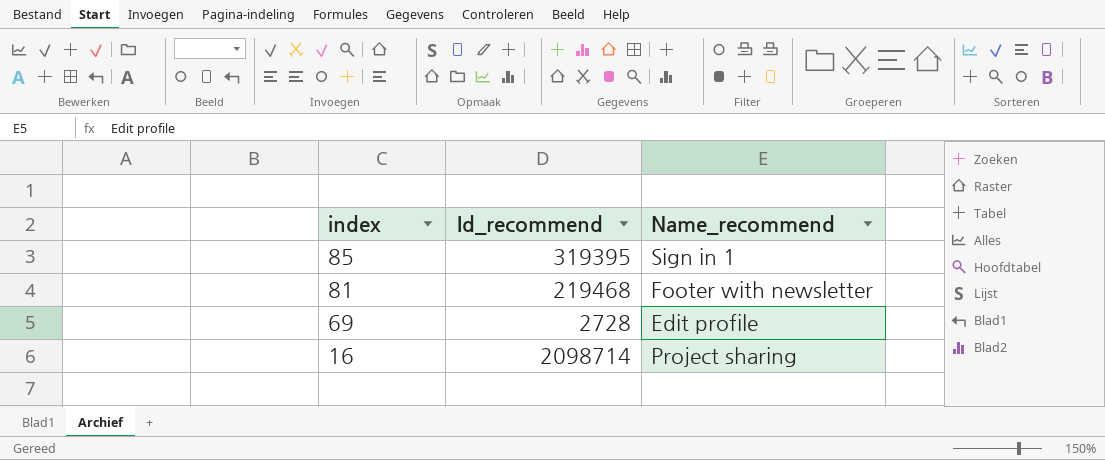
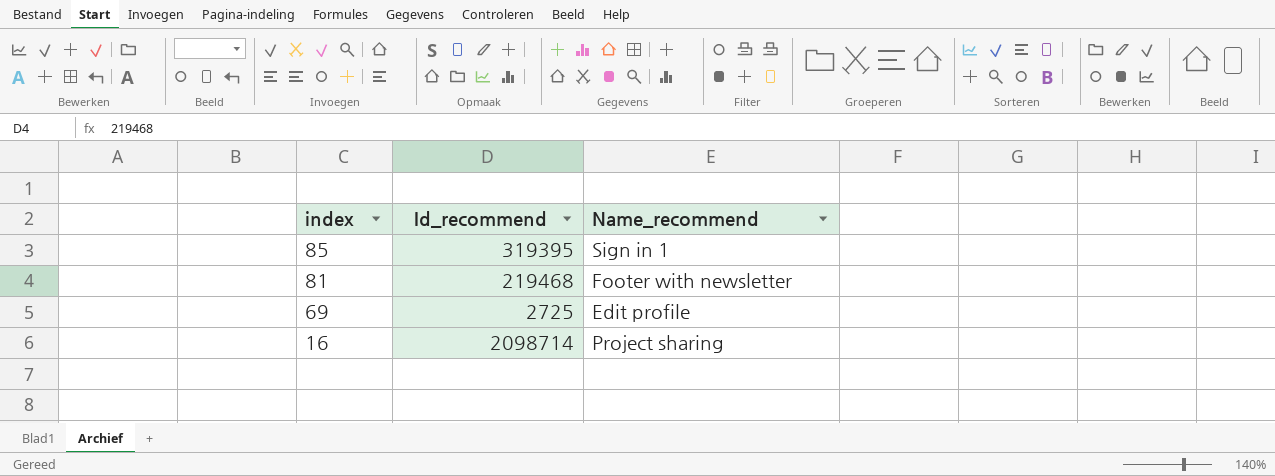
69 | Id_recommend: 2728 -> 2725

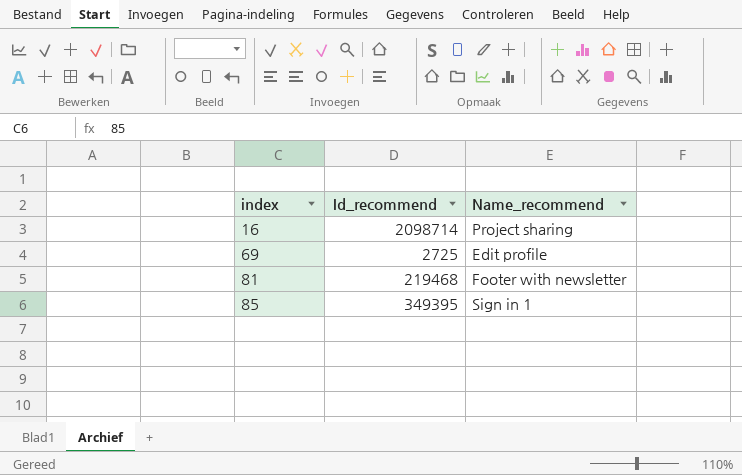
row order: index descending -> index ascending
85 | Id_recommend: 319395 -> 349395

